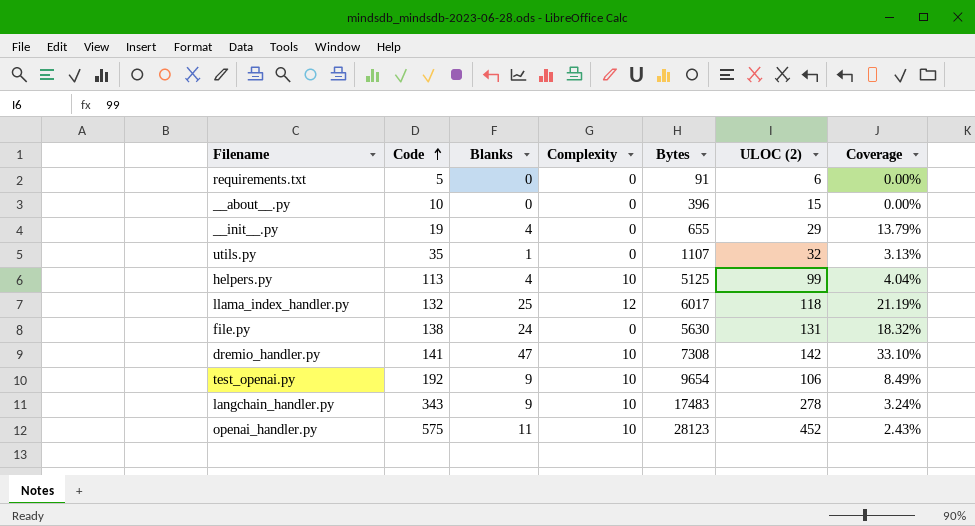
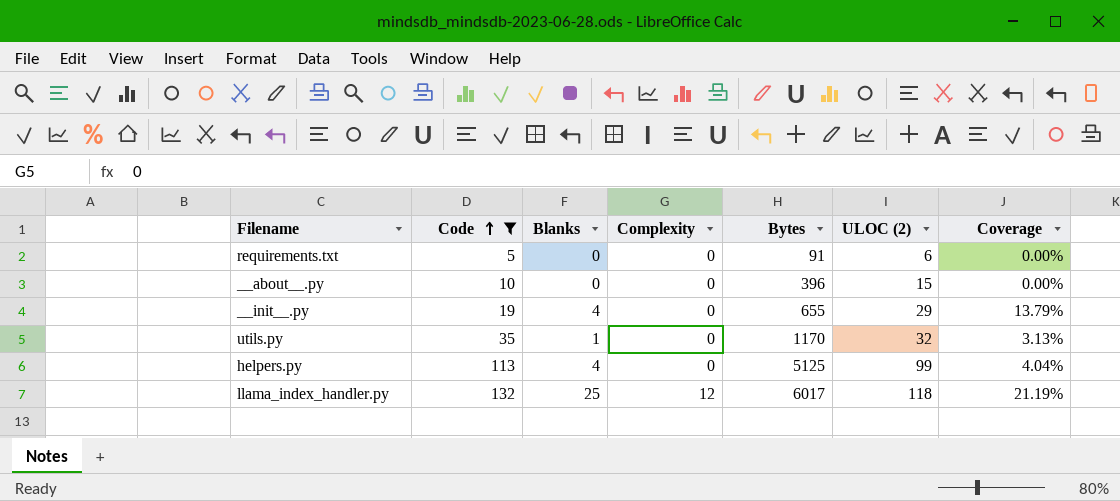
filter: none -> Code <= 132
utils.py | Bytes: 1107 -> 1170
helpers.py | Complexity: 10 -> 0

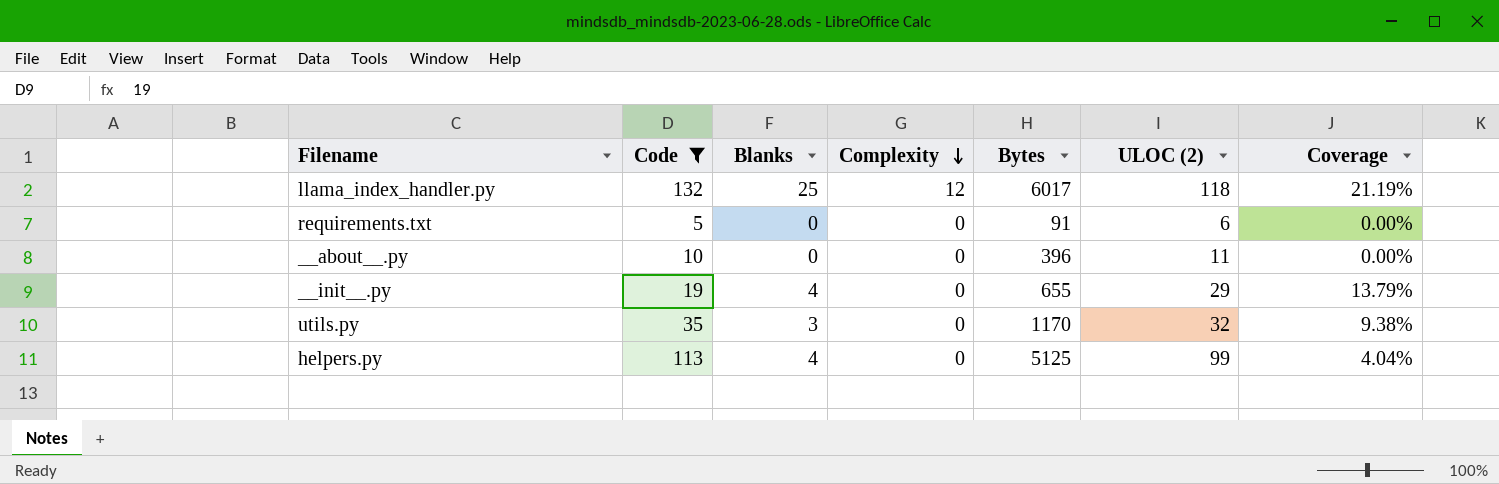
row order: Code ascending -> Complexity descending
__about__.py | ULOC (2): 15 -> 11
utils.py | Blanks: 1 -> 3
utils.py | Coverage: 3.13% -> 9.38%

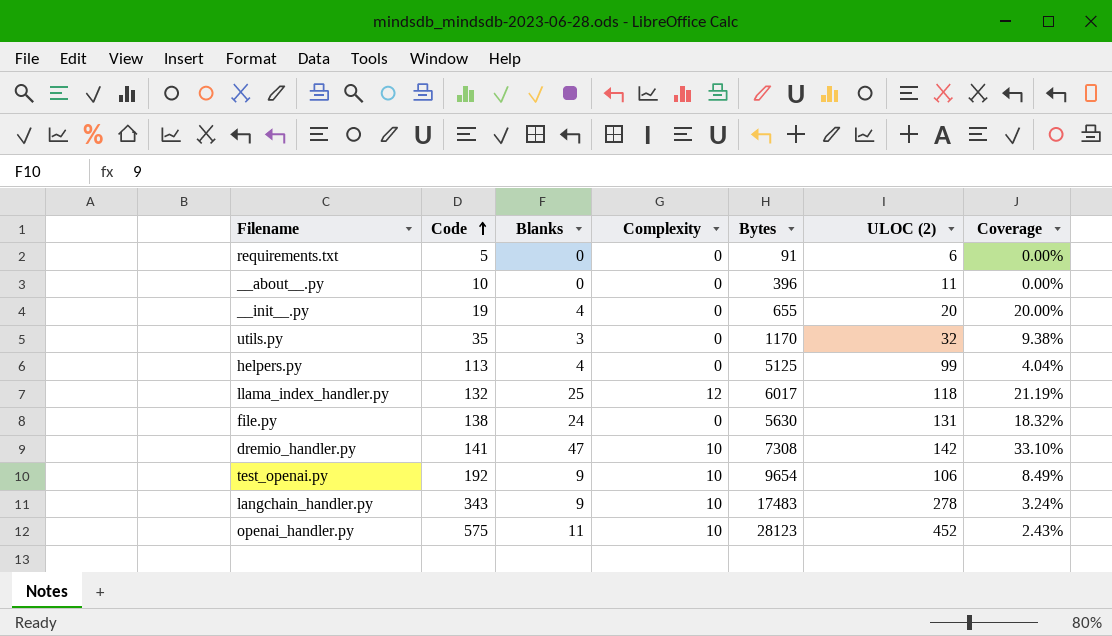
filter: Code <= 132 -> none
row order: Complexity descending -> Code ascending
__init__.py | ULOC (2): 29 -> 20
__init__.py | Coverage: 13.79% -> 20.00%

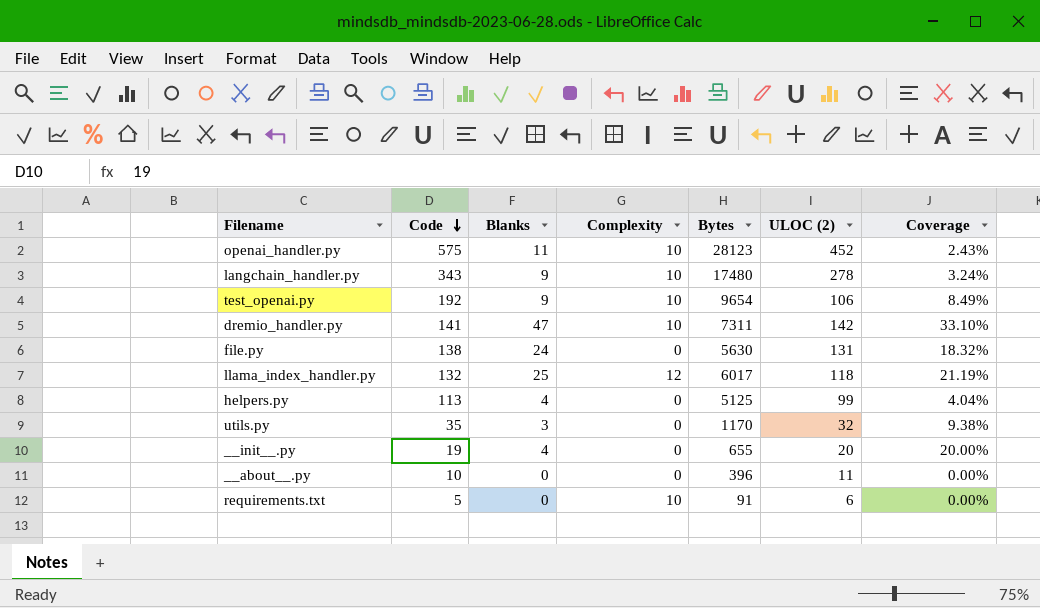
row order: Code ascending -> Code descending
langchain_handler.py | Bytes: 17483 -> 17480
dremio_handler.py | Bytes: 7308 -> 7311
requirements.txt | Complexity: 0 -> 10

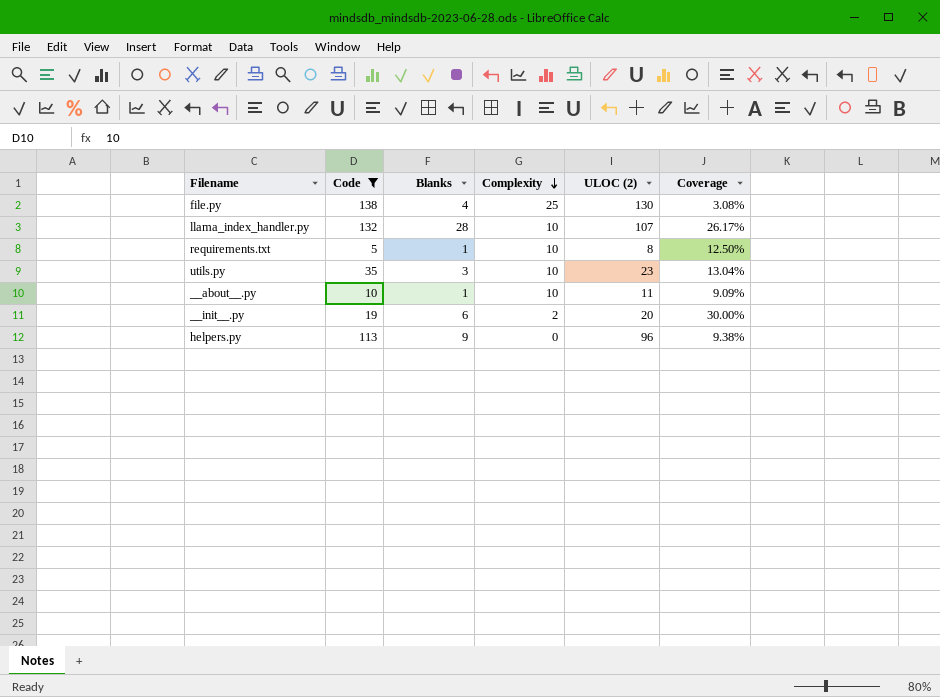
filter: none -> Code <= 138
row order: Code descending -> Complexity descending
column Bytes | position: 5 -> none
file.py | Blanks: 24 -> 4
file.py | Complexity: 0 -> 25
file.py | ULOC (2): 131 -> 130
file.py | Coverage: 18.32% -> 3.08%
llama_index_handler.py | Blanks: 25 -> 28
llama_index_handler.py | Complexity: 12 -> 10
llama_index_handler.py | ULOC (2): 118 -> 107
llama_index_handler.py | Coverage: 21.19% -> 26.17%
requirements.txt | Blanks: 0 -> 1
requirements.txt | ULOC (2): 6 -> 8
requirements.txt | Coverage: 0.00% -> 12.50%
utils.py | Complexity: 0 -> 10
utils.py | ULOC (2): 32 -> 23
utils.py | Coverage: 9.38% -> 13.04%
__about__.py | Blanks: 0 -> 1
__about__.py | Complexity: 0 -> 10
__about__.py | Coverage: 0.00% -> 9.09%
__init__.py | Blanks: 4 -> 6
__init__.py | Complexity: 0 -> 2
__init__.py | Coverage: 20.00% -> 30.00%
helpers.py | Blanks: 4 -> 9
helpers.py | ULOC (2): 99 -> 96
helpers.py | Coverage: 4.04% -> 9.38%

